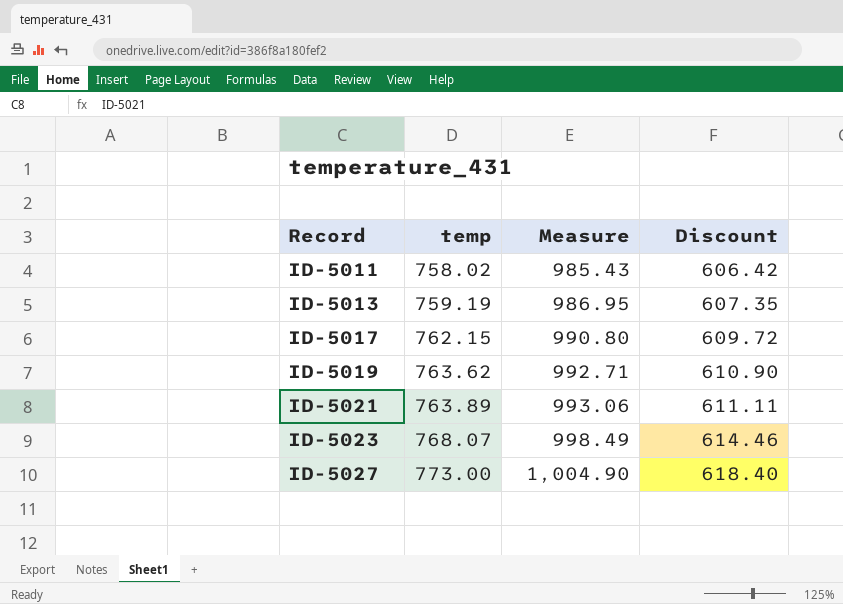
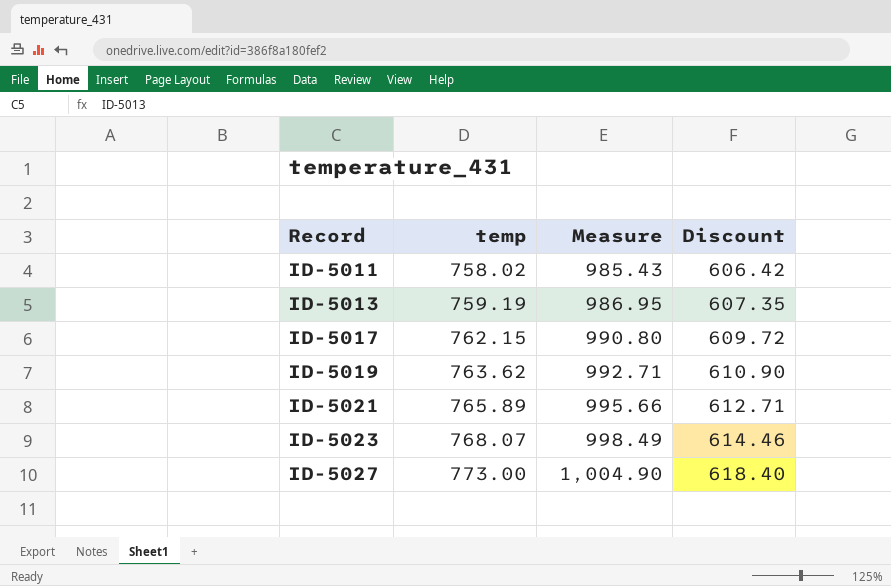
ID-5021 | temp: 763.89 -> 765.89
ID-5021 | Measure: 993.06 -> 995.66
ID-5021 | Discount: 611.11 -> 612.71

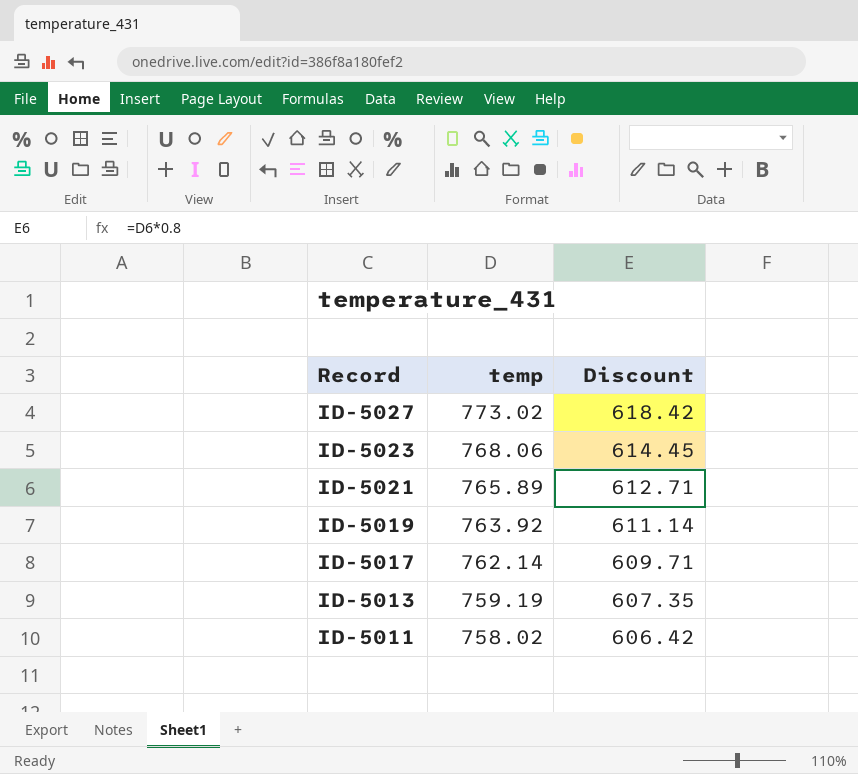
row order: Record ascending -> Record descending
column Measure | formula: [temp] * 1.3 -> none
ID-5027 | temp: 773.00 -> 773.02
ID-5027 | Discount: 618.40 -> 618.42
ID-5023 | temp: 768.07 -> 768.06
ID-5023 | Discount: 614.46 -> 614.45
ID-5019 | temp: 763.62 -> 763.92
ID-5019 | Discount: 610.90 -> 611.14
ID-5017 | temp: 762.15 -> 762.14
ID-5017 | Discount: 609.72 -> 609.71

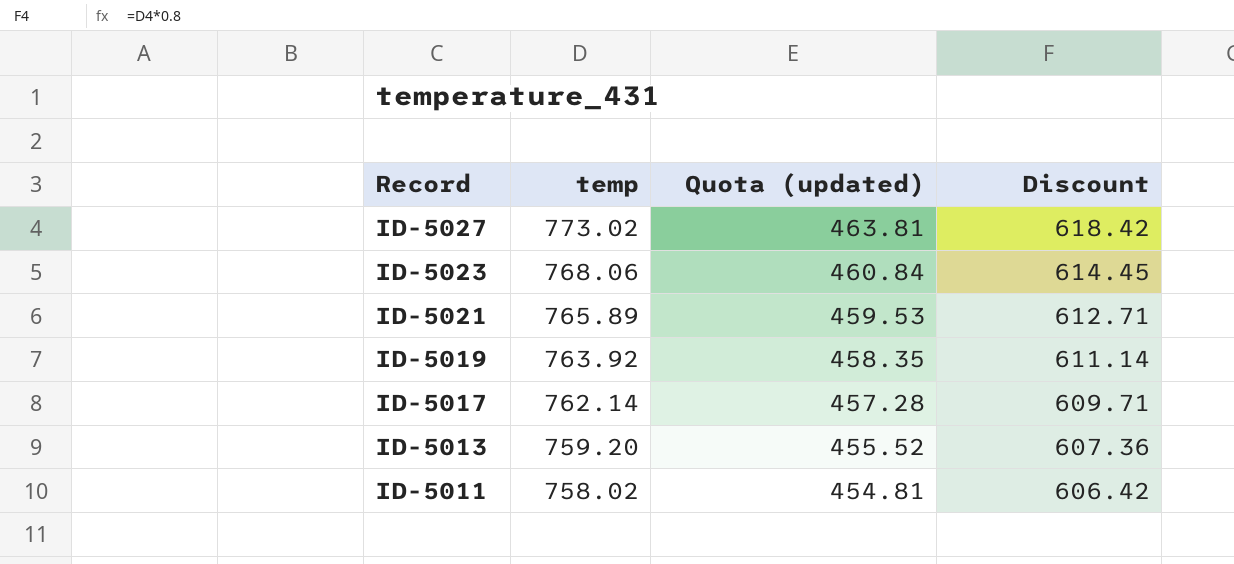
column Quota (updated) | formula: none -> [temp] * 0.6
ID-5013 | temp: 759.19 -> 759.20
ID-5013 | Discount: 607.35 -> 607.36

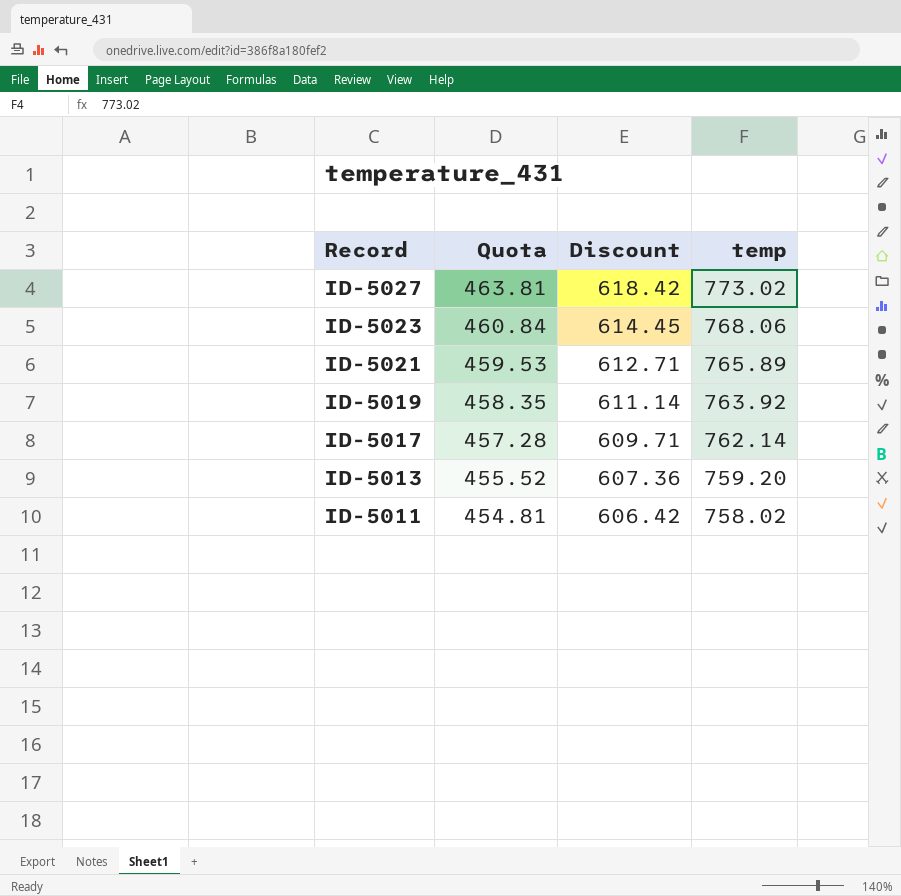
column name: Quota (updated) -> Quota
column temp | position: 2 -> 4

